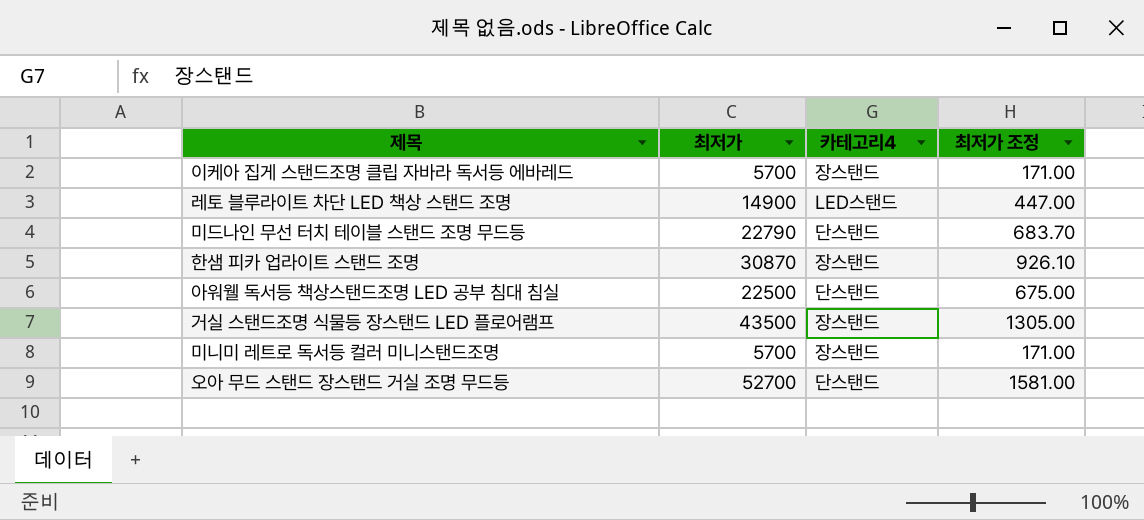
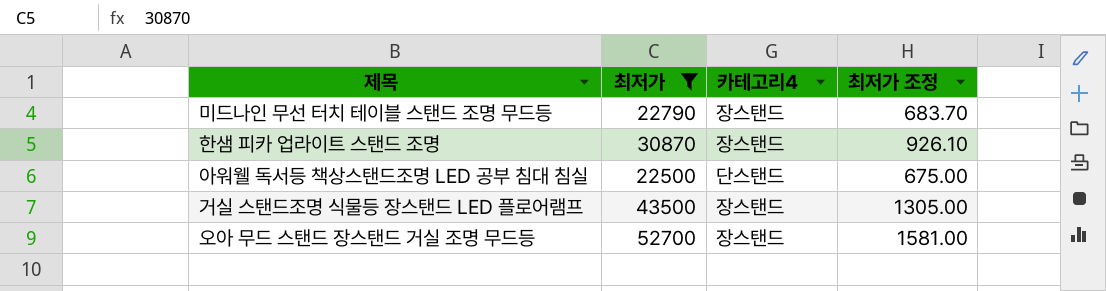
filter: none -> 최저가 >= 22500
미드나인 무선 터치 테이블 스탠드 조명 무드등 | 카테고리4: 단스탠드 -> 장스탠드
오아 무드 스탠드 장스탠드 거실 조명 무드등 | 카테고리4: 단스탠드 -> 장스탠드

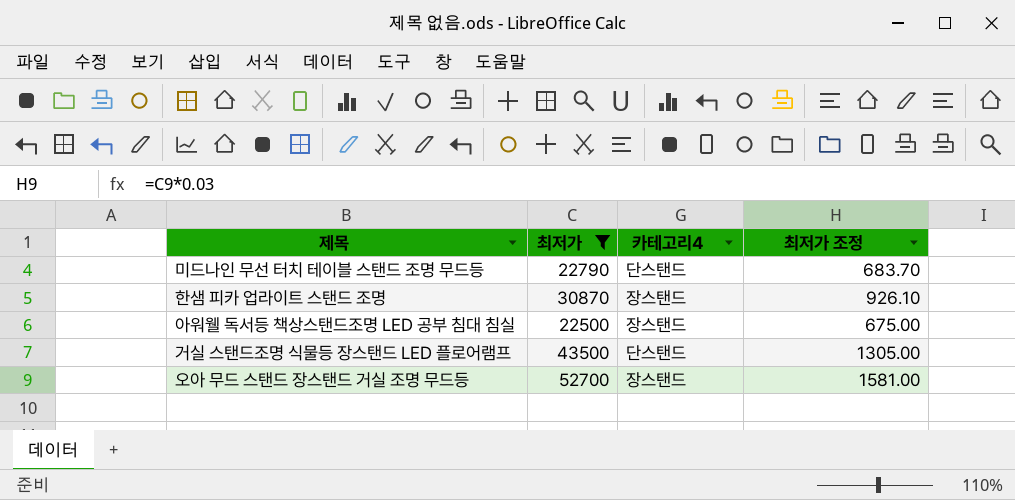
미드나인 무선 터치 테이블 스탠드 조명 무드등 | 카테고리4: 장스탠드 -> 단스탠드
아워웰 독서등 책상스탠드조명 LED 공부 침대 침실 | 카테고리4: 단스탠드 -> 장스탠드
거실 스탠드조명 식물등 장스탠드 LED 플로어램프 | 카테고리4: 장스탠드 -> 단스탠드

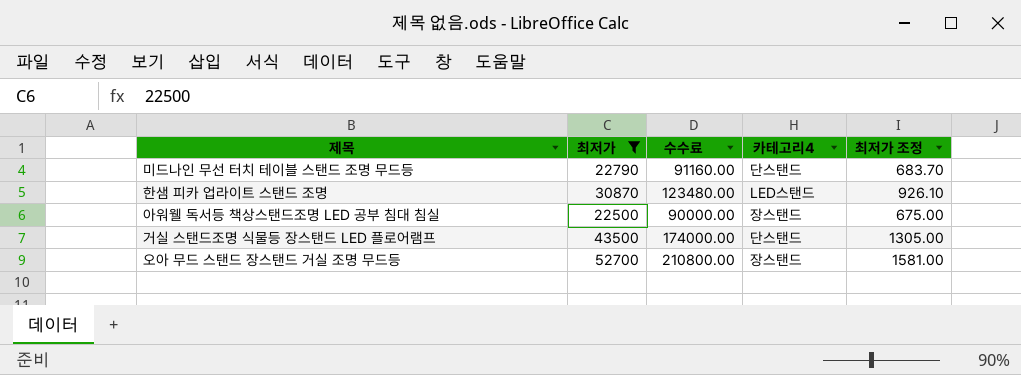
column 수수료 | formula: none -> [최저가] * 4
한샘 피카 업라이트 스탠드 조명 | 카테고리4: 장스탠드 -> LED스탠드

